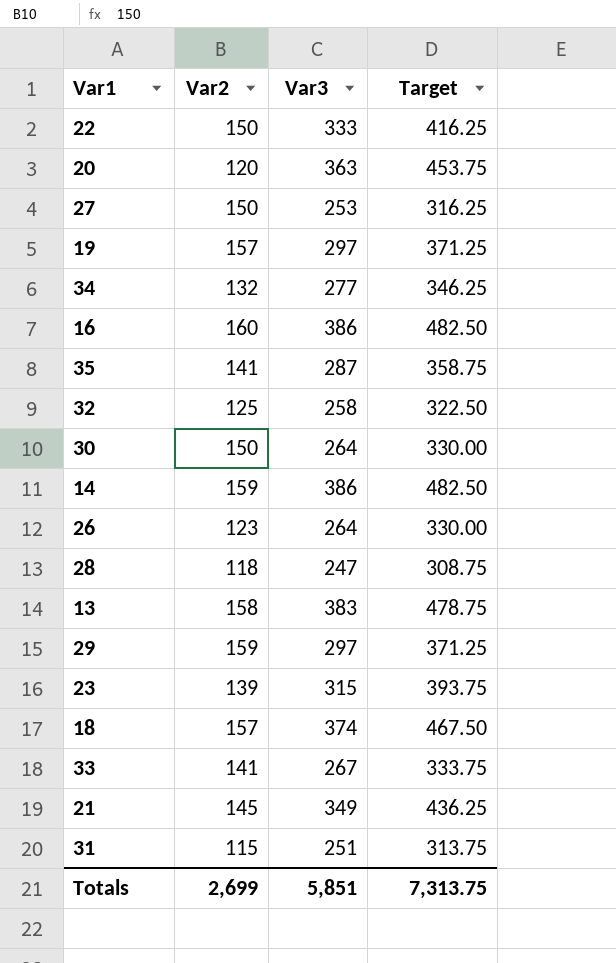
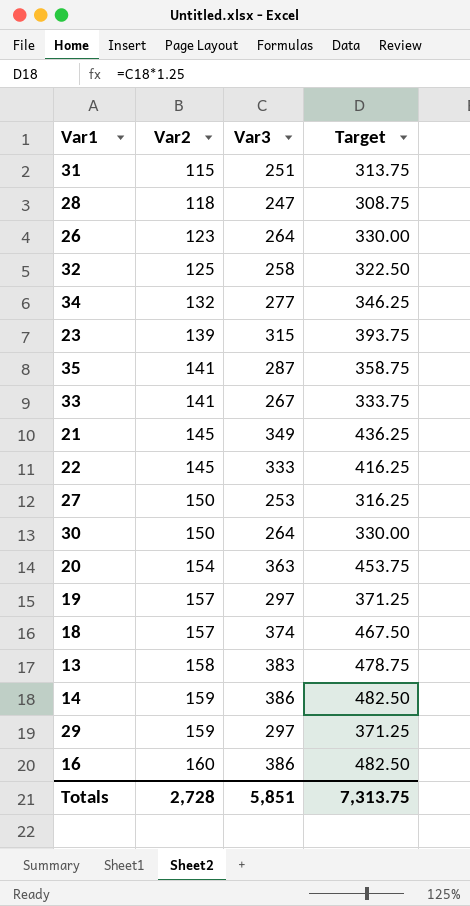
row order: none -> Var2 ascending
22 | Var2: 150 -> 145
20 | Var2: 120 -> 154
Totals | Var2: 2,699 -> 2,728

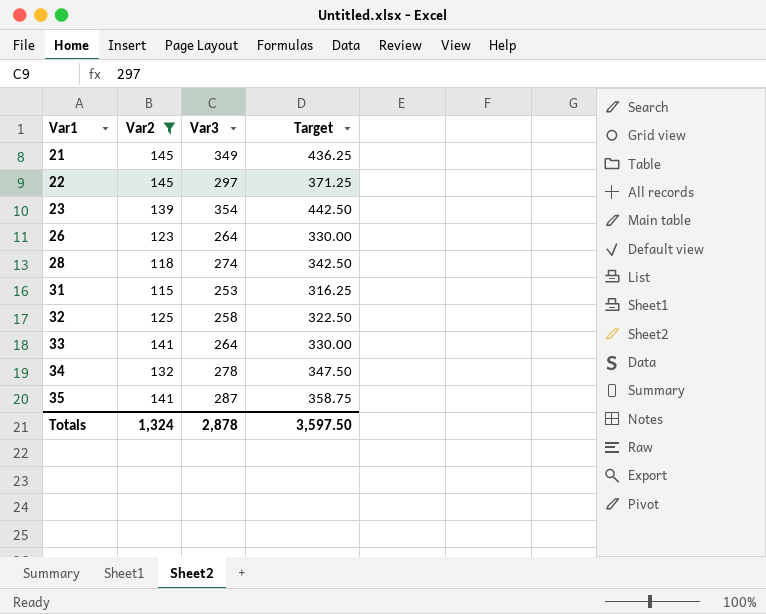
filter: none -> Var2 <= 145
row order: Var2 ascending -> Var1 ascending
22 | Var3: 333 -> 297
22 | Target: 416.25 -> 371.25
23 | Var3: 315 -> 354
23 | Target: 393.75 -> 442.50
28 | Var3: 247 -> 274
28 | Target: 308.75 -> 342.50
31 | Var3: 251 -> 253
31 | Target: 313.75 -> 316.25
33 | Var3: 267 -> 264
33 | Target: 333.75 -> 330.00
34 | Var3: 277 -> 278
34 | Target: 346.25 -> 347.50
Totals | Var2: 2,728 -> 1,324
Totals | Var3: 5,851 -> 2,878
Totals | Target: 7,313.75 -> 3,597.50

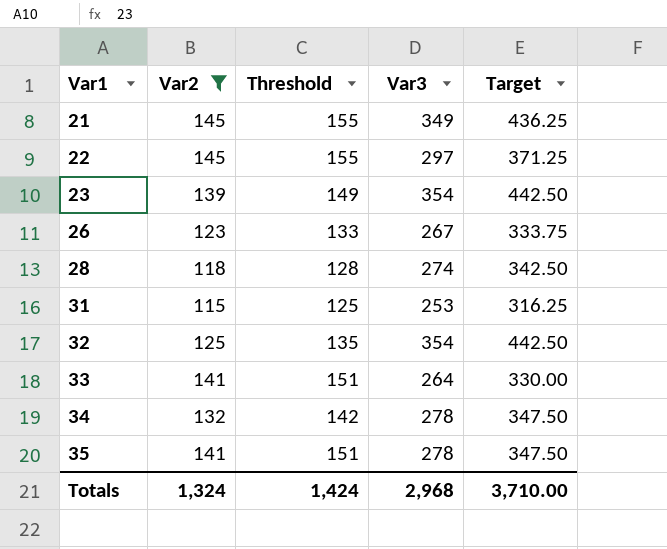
column Threshold | formula: none -> [Var2] + 10
26 | Var3: 264 -> 267
26 | Target: 330.00 -> 333.75
32 | Var3: 258 -> 354
32 | Target: 322.50 -> 442.50
35 | Var3: 287 -> 278
35 | Target: 358.75 -> 347.50
Totals | Var3: 2,878 -> 2,968
Totals | Target: 3,597.50 -> 3,710.00

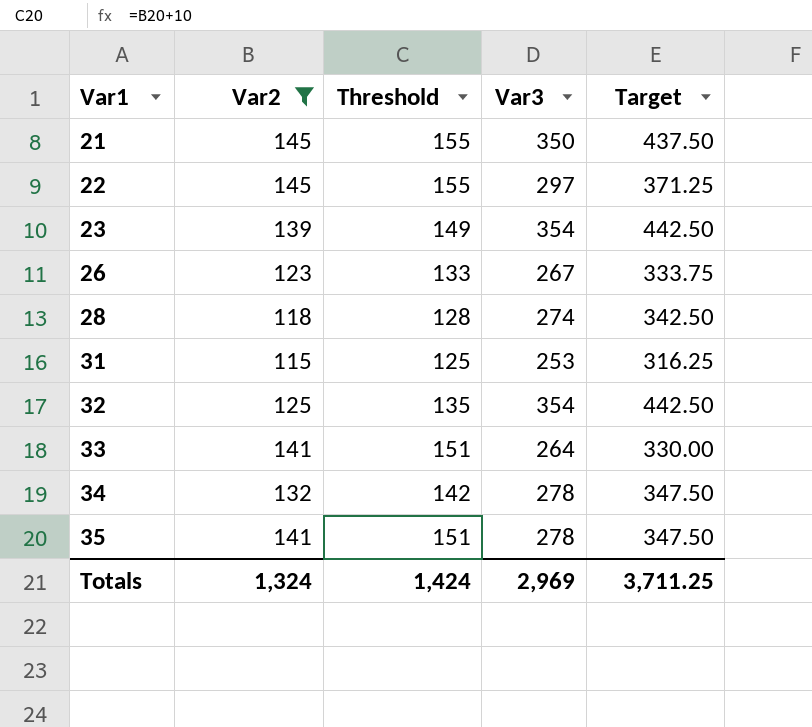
21 | Var3: 349 -> 350
21 | Target: 436.25 -> 437.50
Totals | Var3: 2,968 -> 2,969
Totals | Target: 3,710.00 -> 3,711.25

